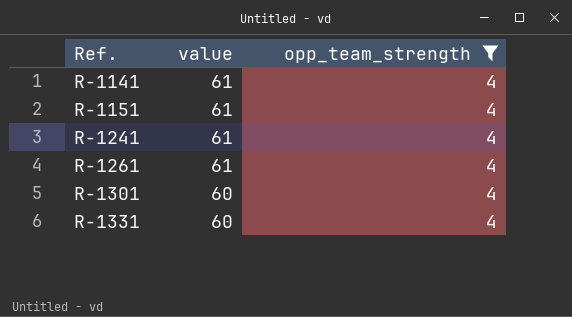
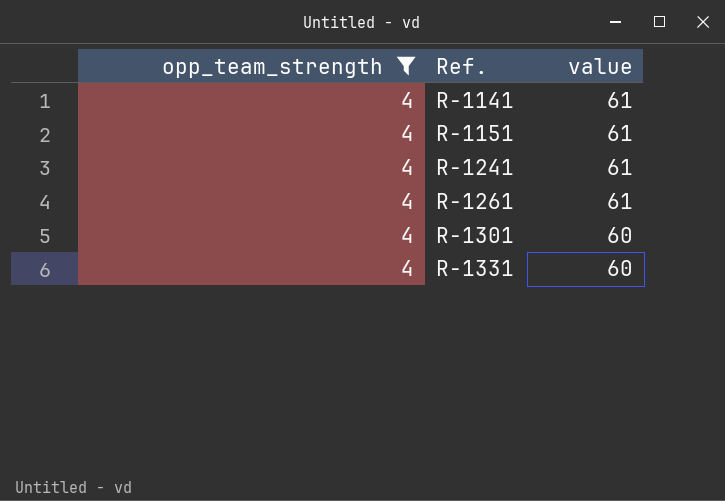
column opp_team_strength | position: 3 -> 1

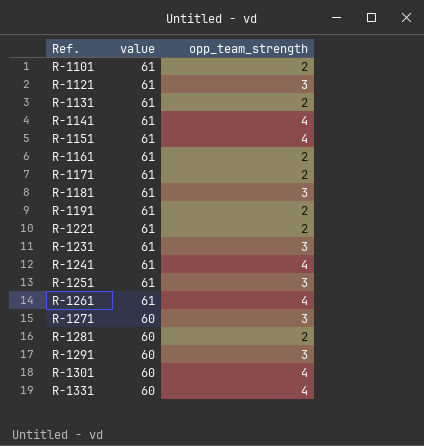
filter: opp_team_strength = 4 -> none
column opp_team_strength | position: 1 -> 3

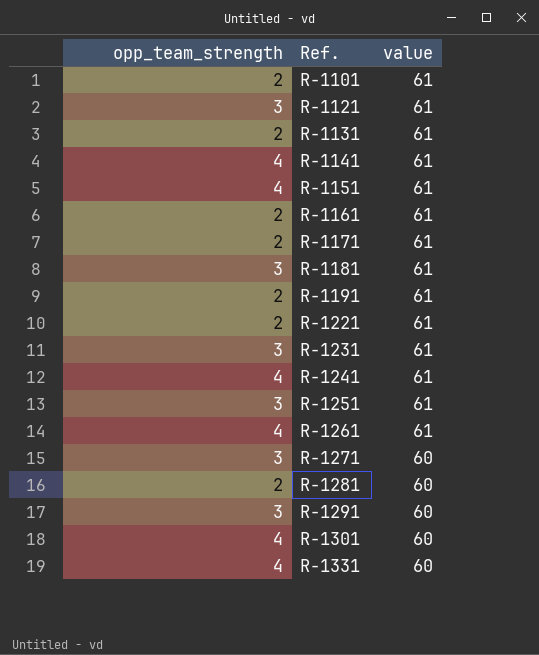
column opp_team_strength | position: 3 -> 1

